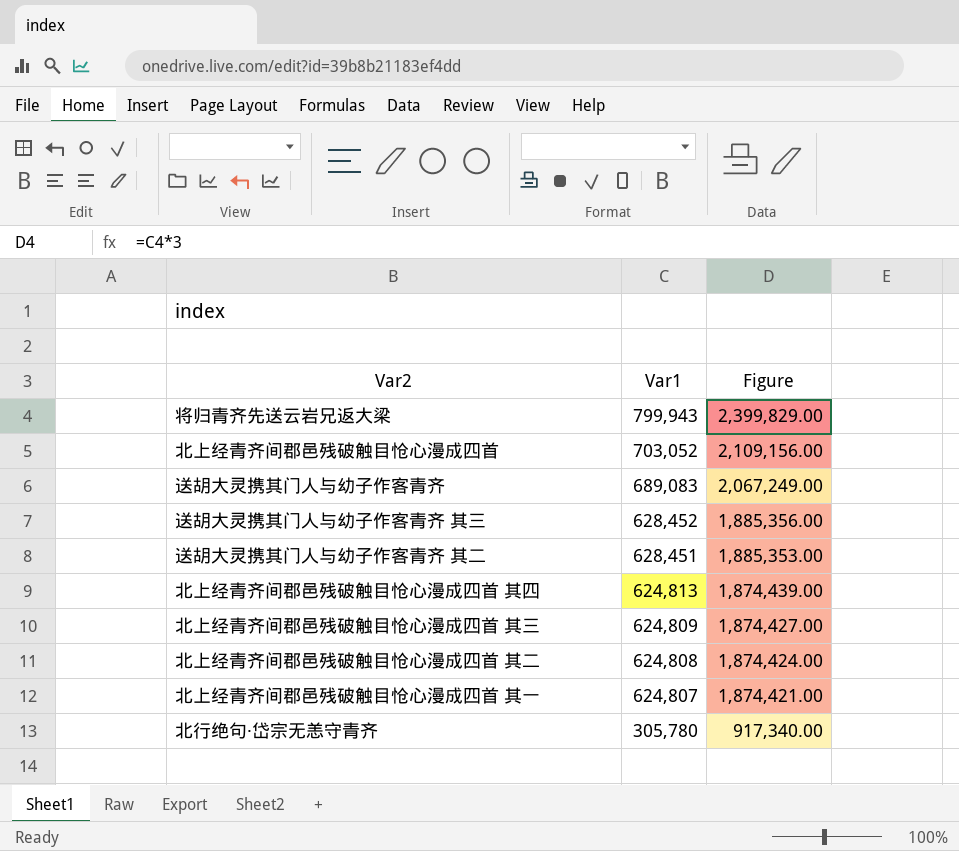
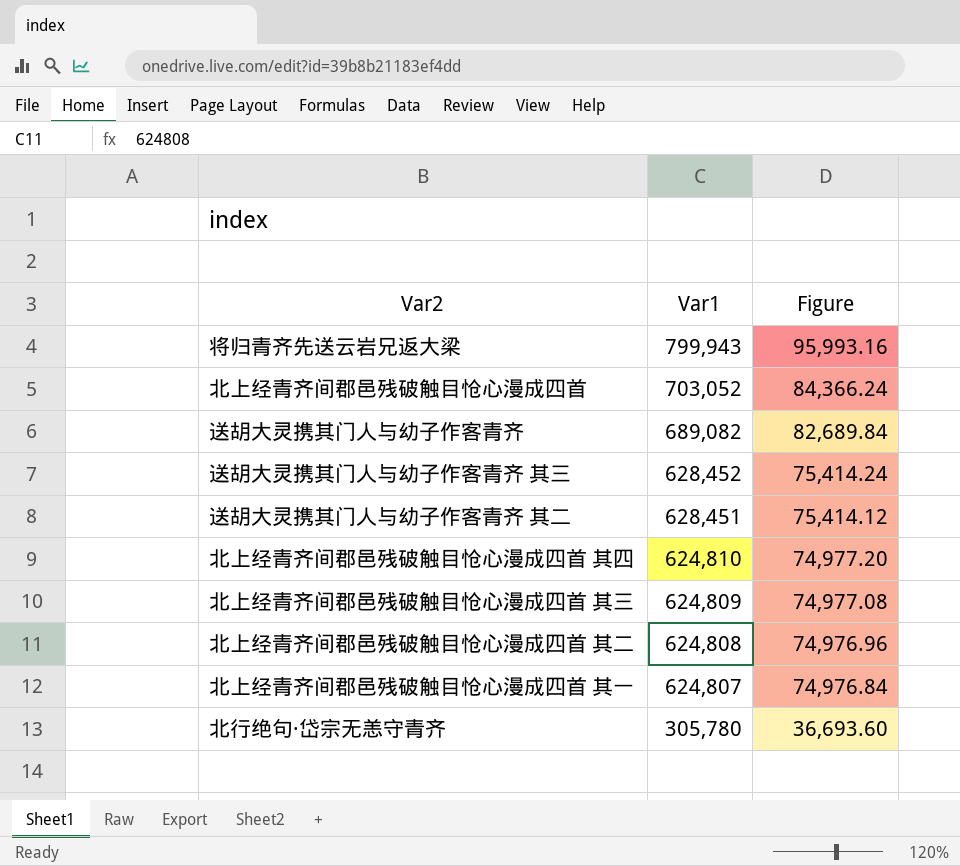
column Figure | formula: [Var1] * 3 -> [Var1] * 0.12
送胡大灵携其门人与幼子作客青齐 | Var1: 689,083 -> 689,082
北上经青齐间郡邑残破触目怆心漫成四首 其四 | Var1: 624,813 -> 624,810

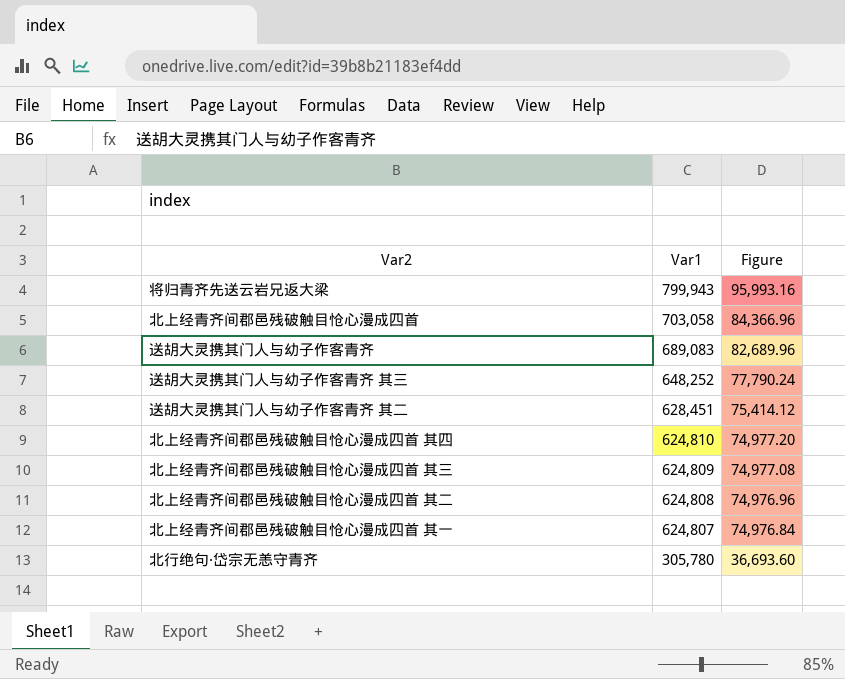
北上经青齐间郡邑残破触目怆心漫成四首 | Var1: 703,052 -> 703,058
北上经青齐间郡邑残破触目怆心漫成四首 | Figure: 84,366.24 -> 84,366.96
送胡大灵携其门人与幼子作客青齐 | Var1: 689,082 -> 689,083
送胡大灵携其门人与幼子作客青齐 | Figure: 82,689.84 -> 82,689.96
送胡大灵携其门人与幼子作客青齐 其三 | Var1: 628,452 -> 648,252
送胡大灵携其门人与幼子作客青齐 其三 | Figure: 75,414.24 -> 77,790.24

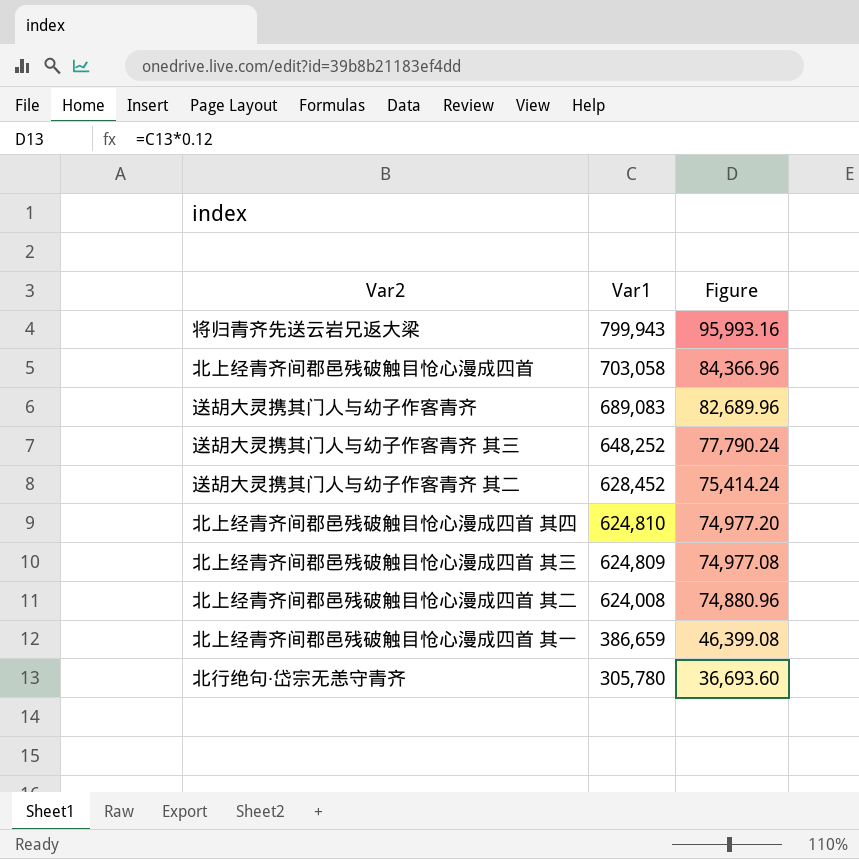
送胡大灵携其门人与幼子作客青齐 其二 | Var1: 628,451 -> 628,452
送胡大灵携其门人与幼子作客青齐 其二 | Figure: 75,414.12 -> 75,414.24
北上经青齐间郡邑残破触目怆心漫成四首 其二 | Var1: 624,808 -> 624,008
北上经青齐间郡邑残破触目怆心漫成四首 其二 | Figure: 74,976.96 -> 74,880.96
北上经青齐间郡邑残破触目怆心漫成四首 其一 | Var1: 624,807 -> 386,659
北上经青齐间郡邑残破触目怆心漫成四首 其一 | Figure: 74,976.84 -> 46,399.08

